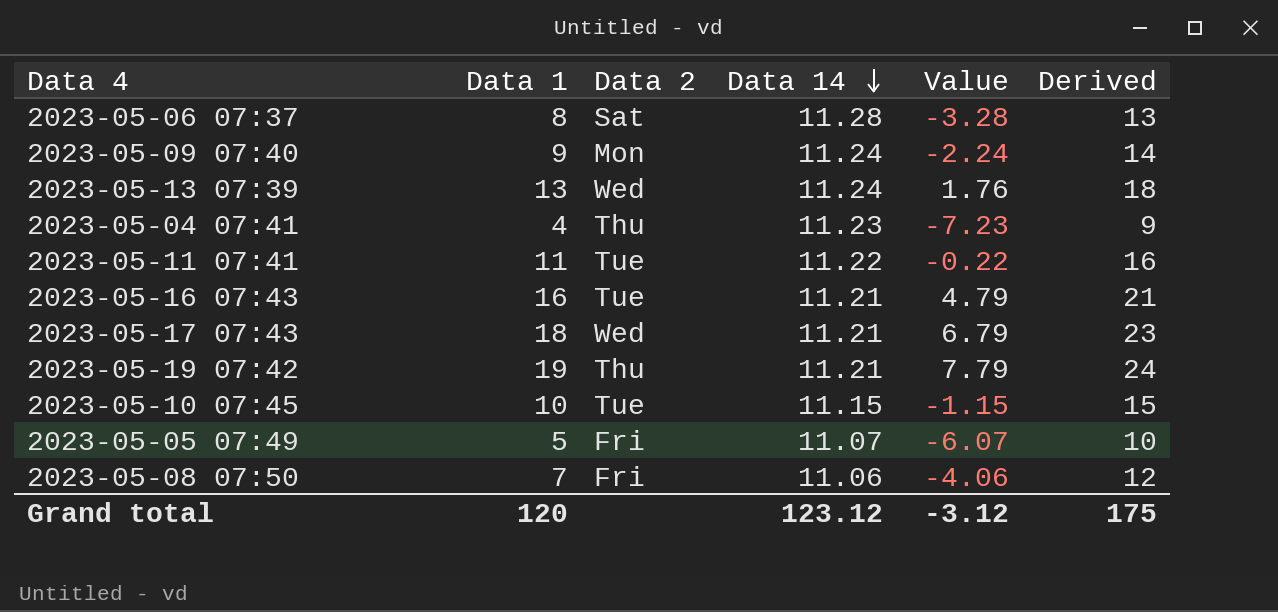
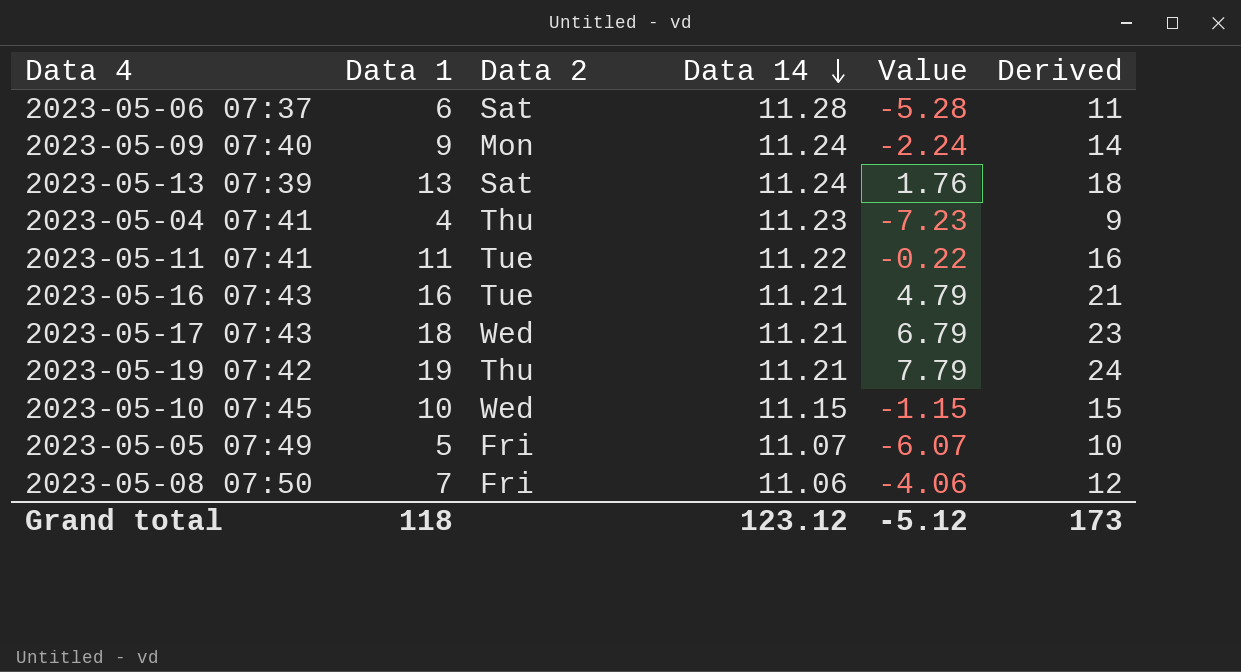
2023-05-06 07:37 | Data 1: 8 -> 6
2023-05-06 07:37 | Value: -3.28 -> -5.28
2023-05-06 07:37 | Derived: 13 -> 11
2023-05-13 07:39 | Data 2: Wed -> Sat
2023-05-10 07:45 | Data 2: Tue -> Wed
Grand total | Data 1: 120 -> 118
Grand total | Value: -3.12 -> -5.12
Grand total | Derived: 175 -> 173

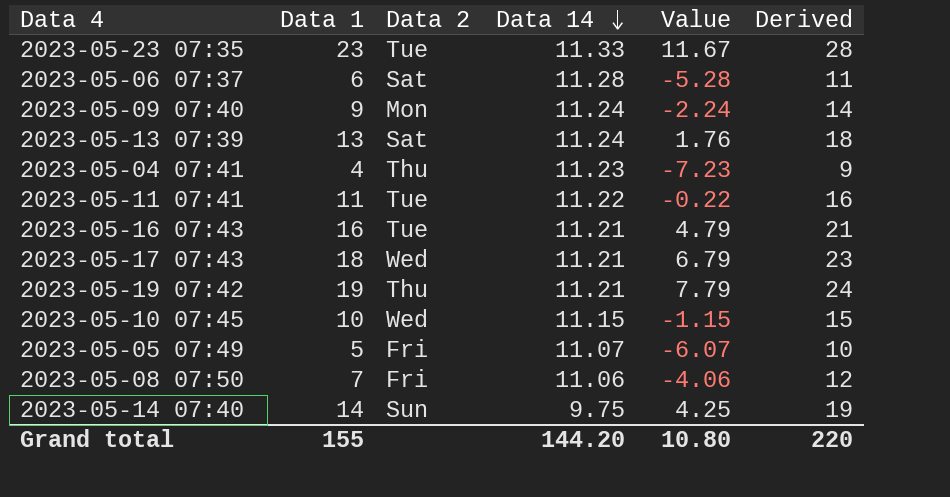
row 2023-05-23 07:35: none -> 23 | Tue | 11.33 | 11.67 | 28
row 2023-05-14 07:40: none -> 14 | Sun | 9.75 | 4.25 | 19
Grand total | Data 1: 118 -> 155
Grand total | Data 14: 123.12 -> 144.20
Grand total | Value: -5.12 -> 10.80
Grand total | Derived: 173 -> 220

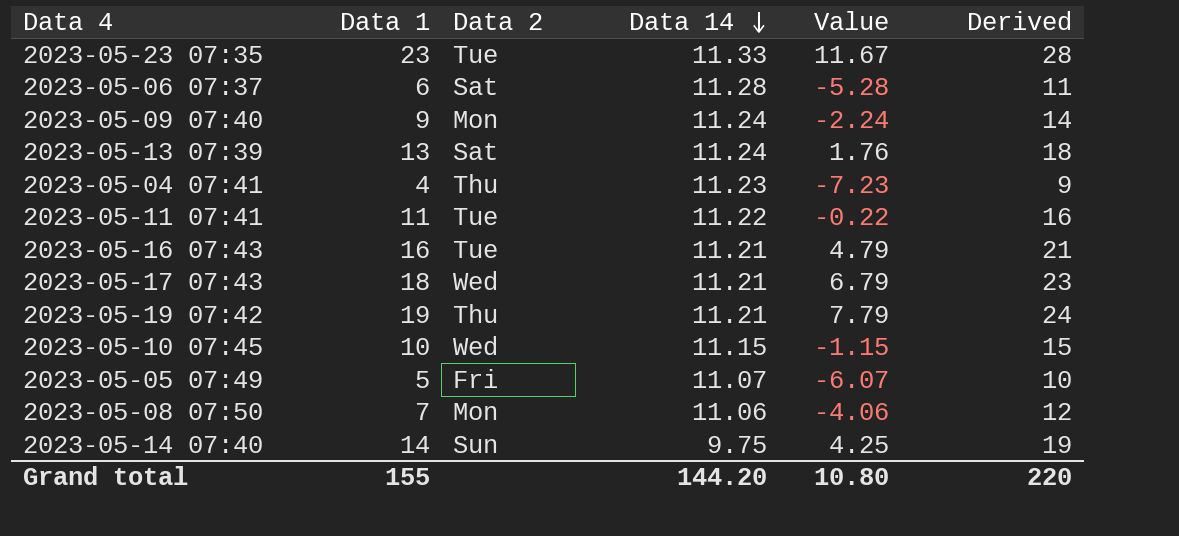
2023-05-08 07:50 | Data 2: Fri -> Mon

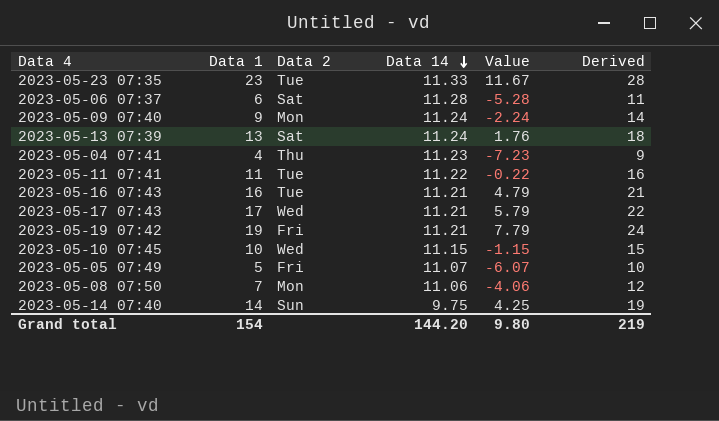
2023-05-17 07:43 | Data 1: 18 -> 17
2023-05-17 07:43 | Value: 6.79 -> 5.79
2023-05-17 07:43 | Derived: 23 -> 22
2023-05-19 07:42 | Data 2: Thu -> Fri
Grand total | Data 1: 155 -> 154
Grand total | Value: 10.80 -> 9.80
Grand total | Derived: 220 -> 219

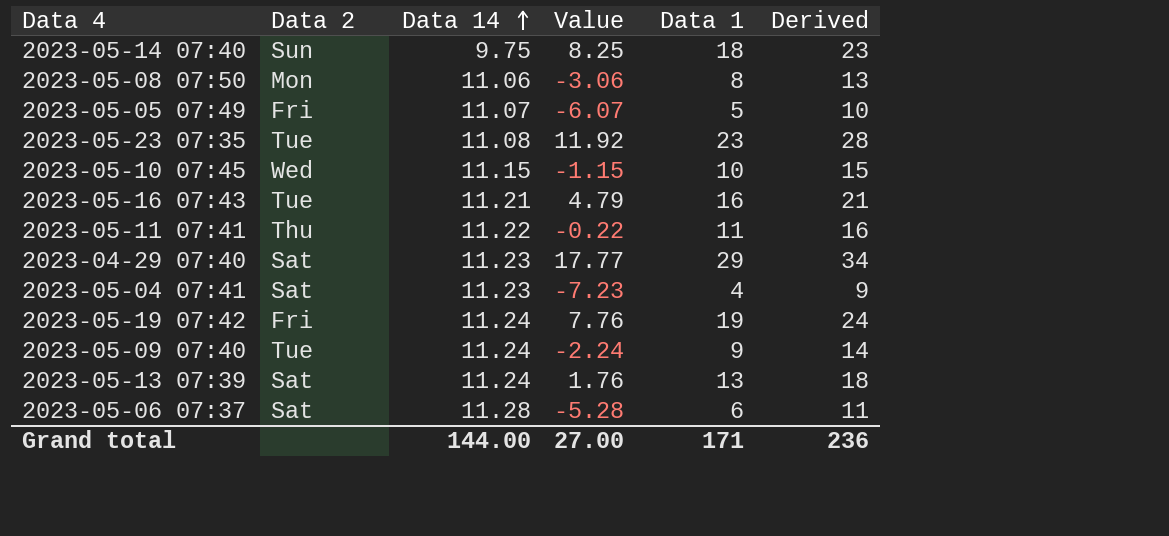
row order: Data 14 descending -> Data 14 ascending
column Data 1 | position: 2 -> 5
row 2023-05-17 07:43: 17 | Wed | 11.21 | 5.79 | 22 -> none
2023-05-14 07:40 | Value: 4.25 -> 8.25
2023-05-14 07:40 | Data 1: 14 -> 18
2023-05-14 07:40 | Derived: 19 -> 23
2023-05-08 07:50 | Value: -4.06 -> -3.06
2023-05-08 07:50 | Data 1: 7 -> 8
2023-05-08 07:50 | Derived: 12 -> 13
2023-05-23 07:35 | Data 14: 11.33 -> 11.08
2023-05-23 07:35 | Value: 11.67 -> 11.92
2023-05-11 07:41 | Data 2: Tue -> Thu
row 2023-04-29 07:40: none -> Sat | 11.23 | 17.77 | 29 | 34
2023-05-04 07:41 | Data 2: Thu -> Sat
2023-05-19 07:42 | Data 14: 11.21 -> 11.24
2023-05-19 07:42 | Value: 7.79 -> 7.76
2023-05-09 07:40 | Data 2: Mon -> Tue
Grand total | Data 14: 144.20 -> 144.00
Grand total | Value: 9.80 -> 27.00
Grand total | Data 1: 154 -> 171
Grand total | Derived: 219 -> 236

